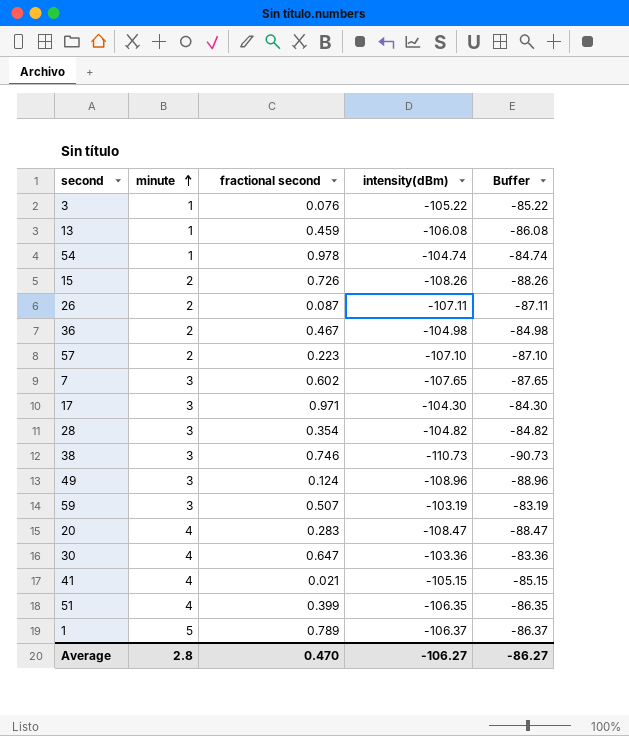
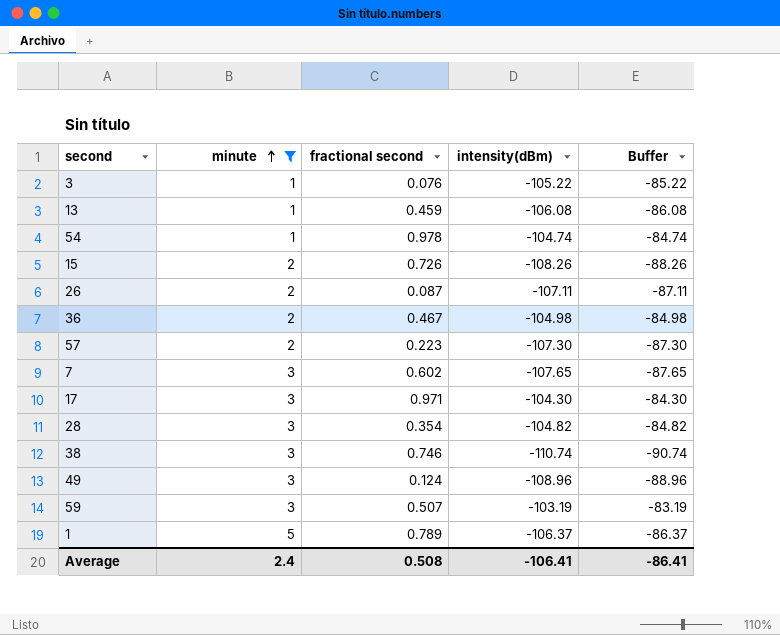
filter: none -> minute != 4
57 | intensity(dBm): -107.10 -> -107.30
57 | Buffer: -87.10 -> -87.30
38 | intensity(dBm): -110.73 -> -110.74
38 | Buffer: -90.73 -> -90.74
Average | minute: 2.8 -> 2.4
Average | fractional second: 0.470 -> 0.508
Average | intensity(dBm): -106.27 -> -106.41
Average | Buffer: -86.27 -> -86.41

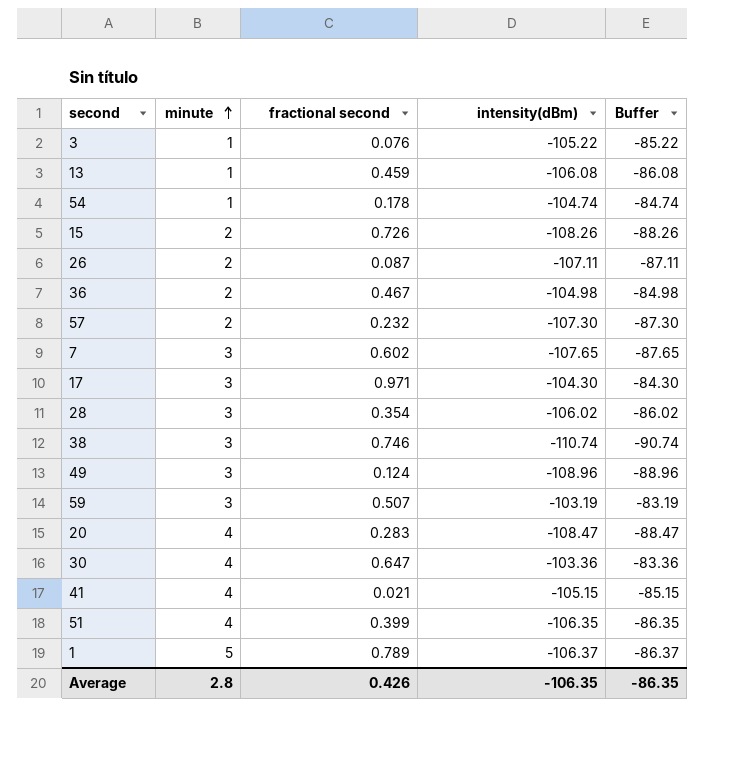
filter: minute != 4 -> none
54 | fractional second: 0.978 -> 0.178
57 | fractional second: 0.223 -> 0.232
28 | intensity(dBm): -104.82 -> -106.02
28 | Buffer: -84.82 -> -86.02
Average | minute: 2.4 -> 2.8
Average | fractional second: 0.508 -> 0.426
Average | intensity(dBm): -106.41 -> -106.35
Average | Buffer: -86.41 -> -86.35

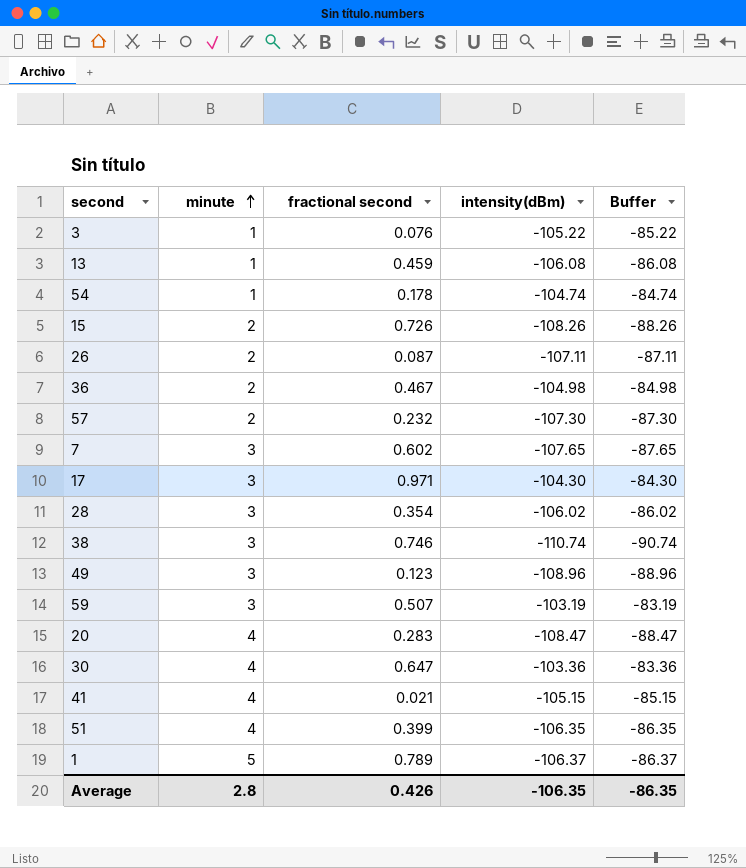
49 | fractional second: 0.124 -> 0.123

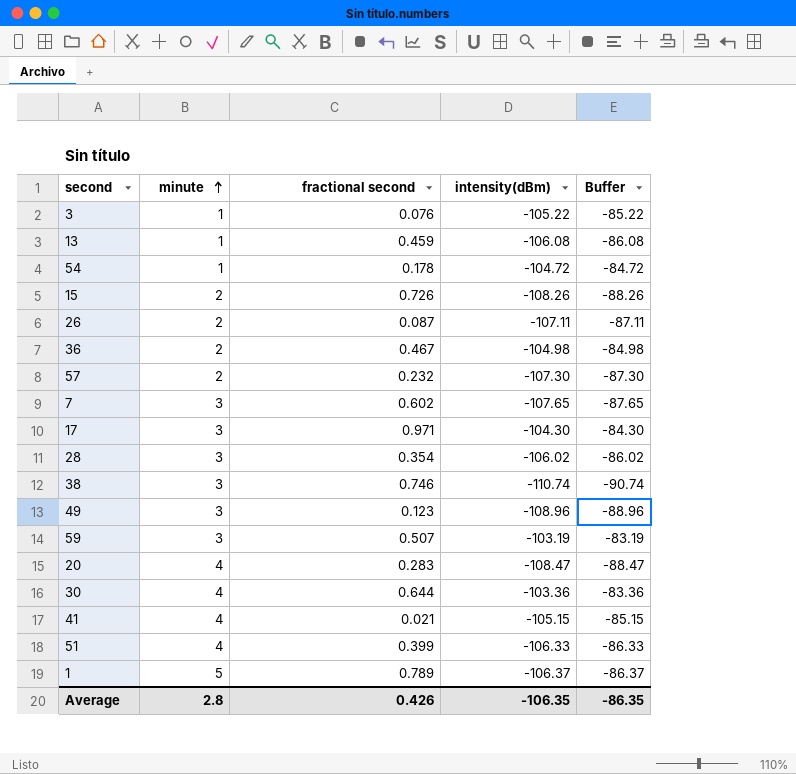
54 | intensity(dBm): -104.74 -> -104.72
54 | Buffer: -84.74 -> -84.72
30 | fractional second: 0.647 -> 0.644
51 | intensity(dBm): -106.35 -> -106.33
51 | Buffer: -86.35 -> -86.33

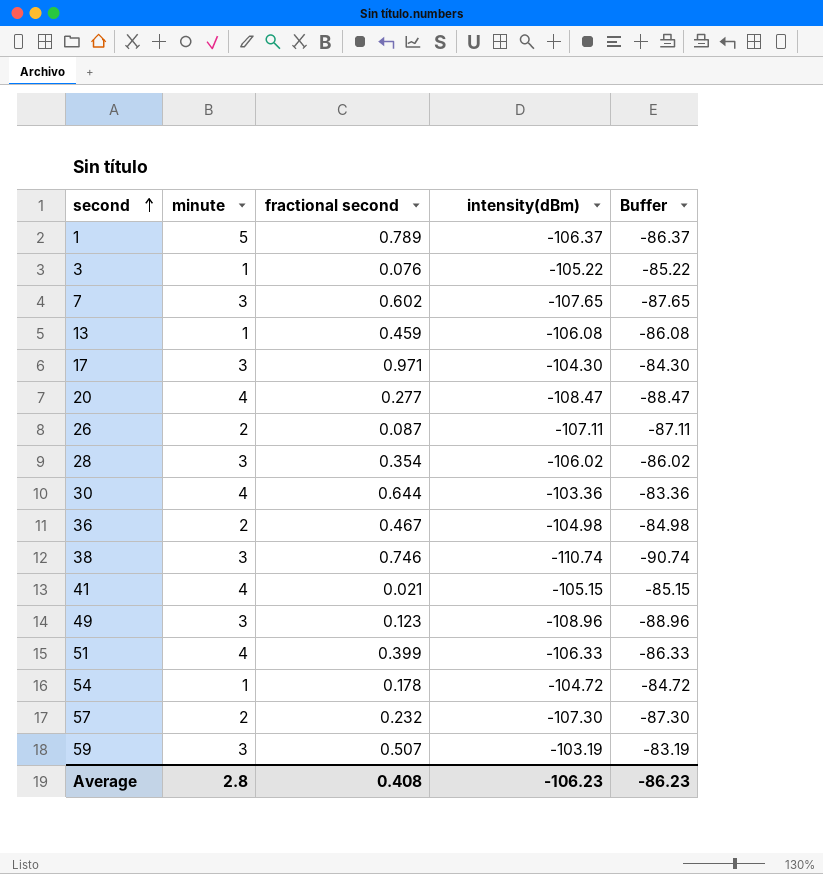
row order: minute ascending -> second ascending
row 15: 2 | 0.726 | -108.26 | -88.26 -> none
20 | fractional second: 0.283 -> 0.277
Average | fractional second: 0.426 -> 0.408
Average | intensity(dBm): -106.35 -> -106.23
Average | Buffer: -86.35 -> -86.23

